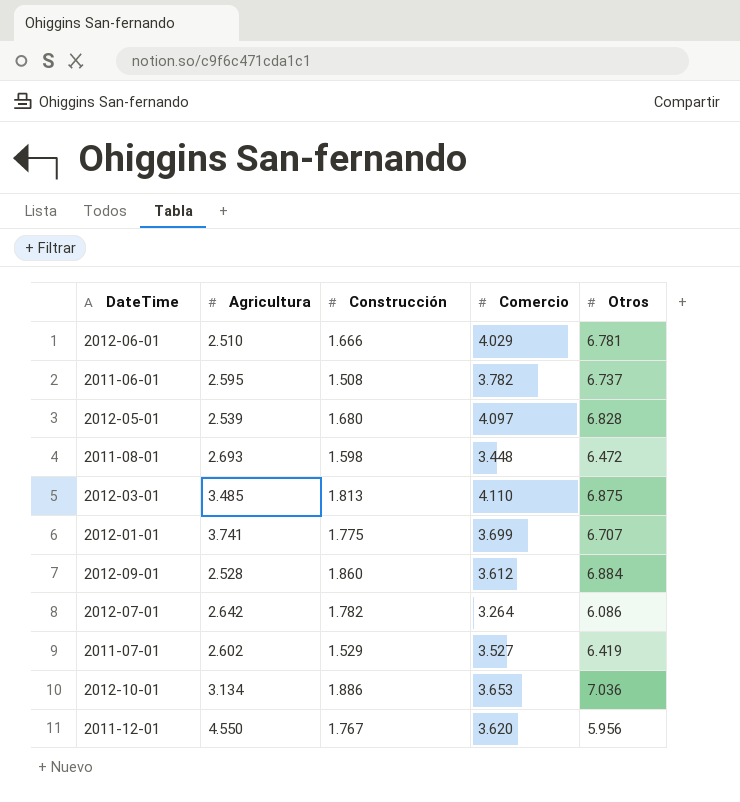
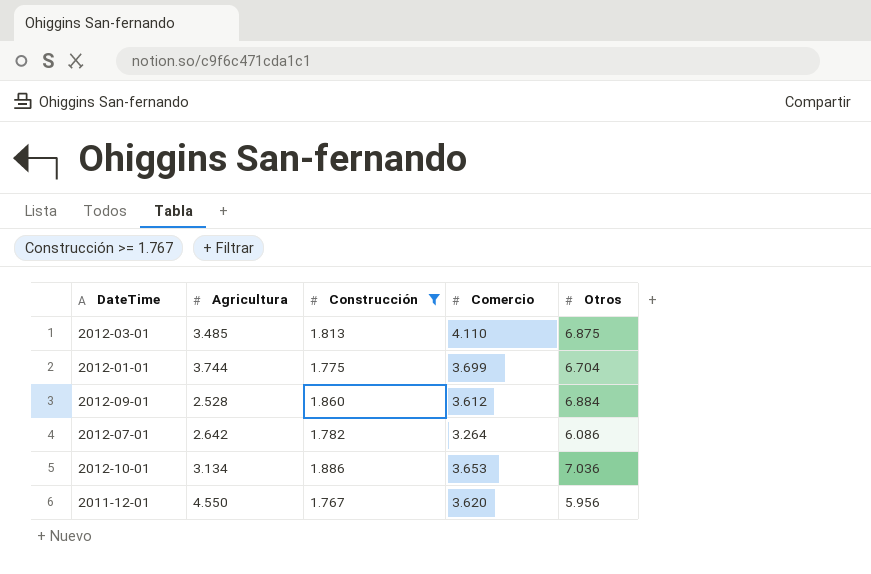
filter: none -> Construcción >= 1.767
2012-01-01 | Agricultura: 3.741 -> 3.744
2012-01-01 | Otros: 6.707 -> 6.704

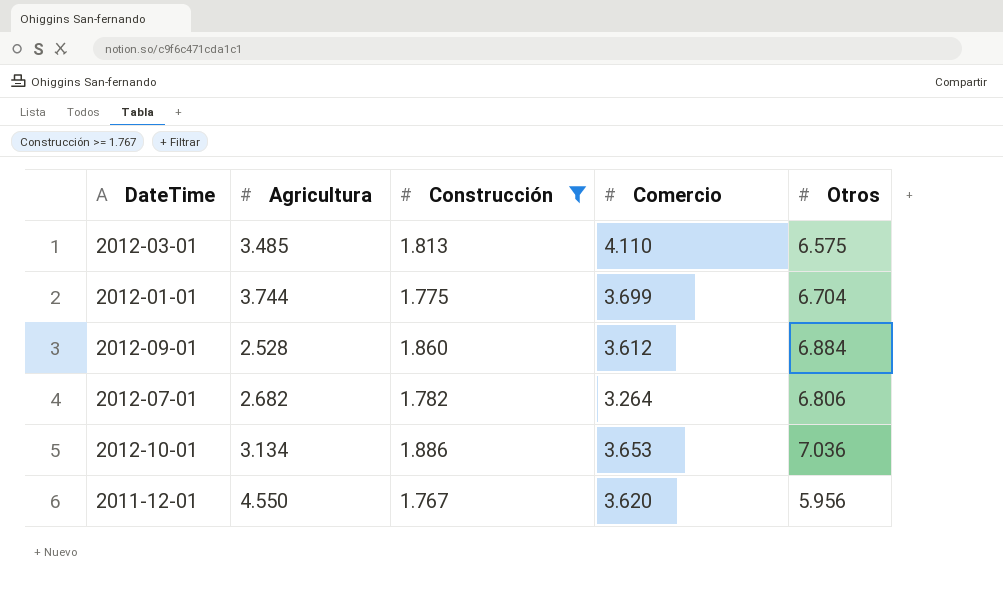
2012-03-01 | Otros: 6.875 -> 6.575
2012-07-01 | Agricultura: 2.642 -> 2.682
2012-07-01 | Otros: 6.086 -> 6.806

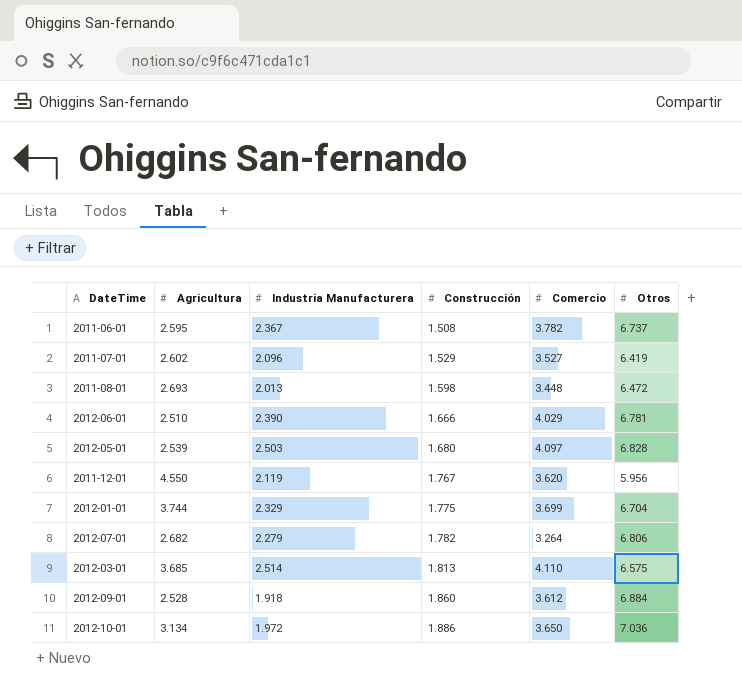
filter: Construcción >= 1.767 -> none
row order: none -> Construcción ascending
column Industria Manufacturera | position: none -> 3
2012-03-01 | Agricultura: 3.485 -> 3.685
2012-10-01 | Comercio: 3.653 -> 3.650

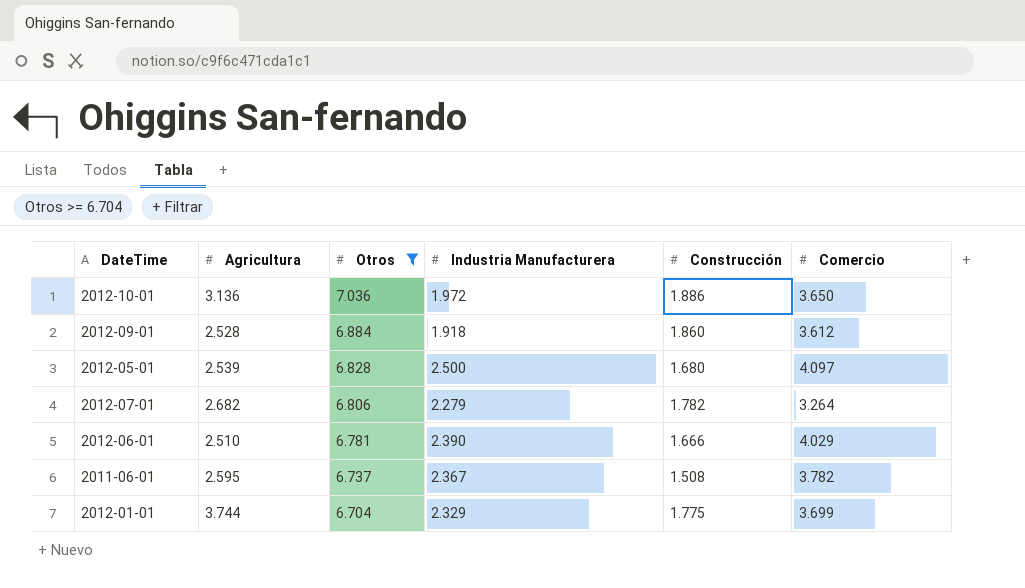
filter: none -> Otros >= 6.704
row order: Construcción ascending -> Otros descending
column Otros | position: 6 -> 3
2012-10-01 | Agricultura: 3.134 -> 3.136
2012-05-01 | Industria Manufacturera: 2.503 -> 2.500

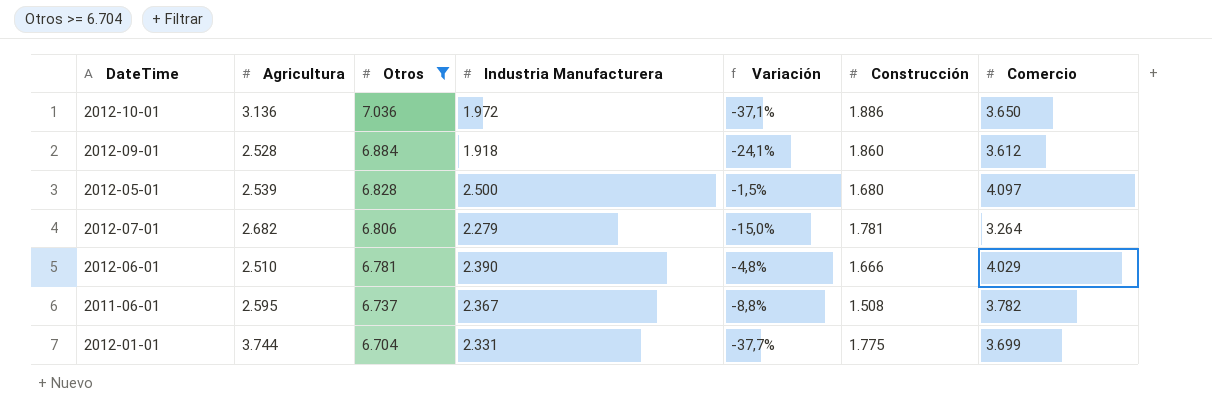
column Variación | formula: none -> ([Industria Manufacturera] - [Agricultura]) / [Agricultura]
2012-07-01 | Construcción: 1.782 -> 1.781
2012-01-01 | Industria Manufacturera: 2.329 -> 2.331

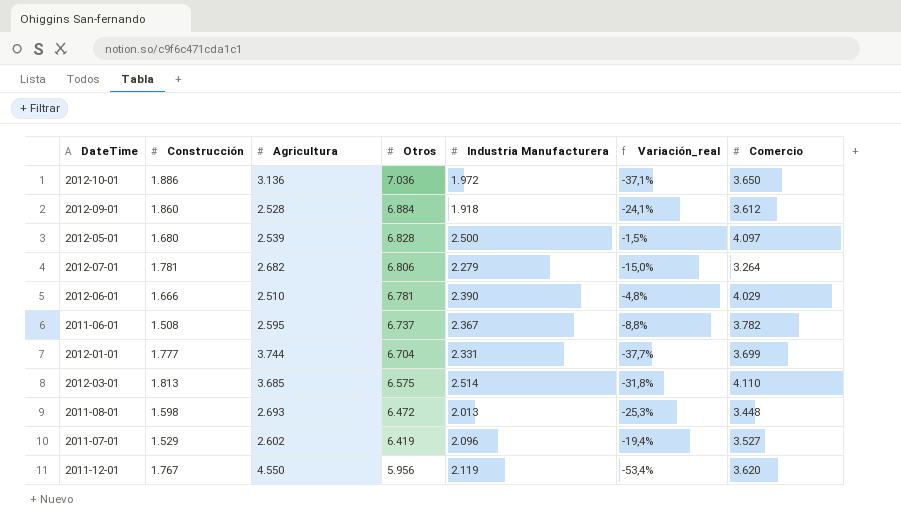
filter: Otros >= 6.704 -> none
column Construcción | position: 6 -> 2
column name: Variación -> Variación_real
2012-01-01 | Construcción: 1.775 -> 1.777

